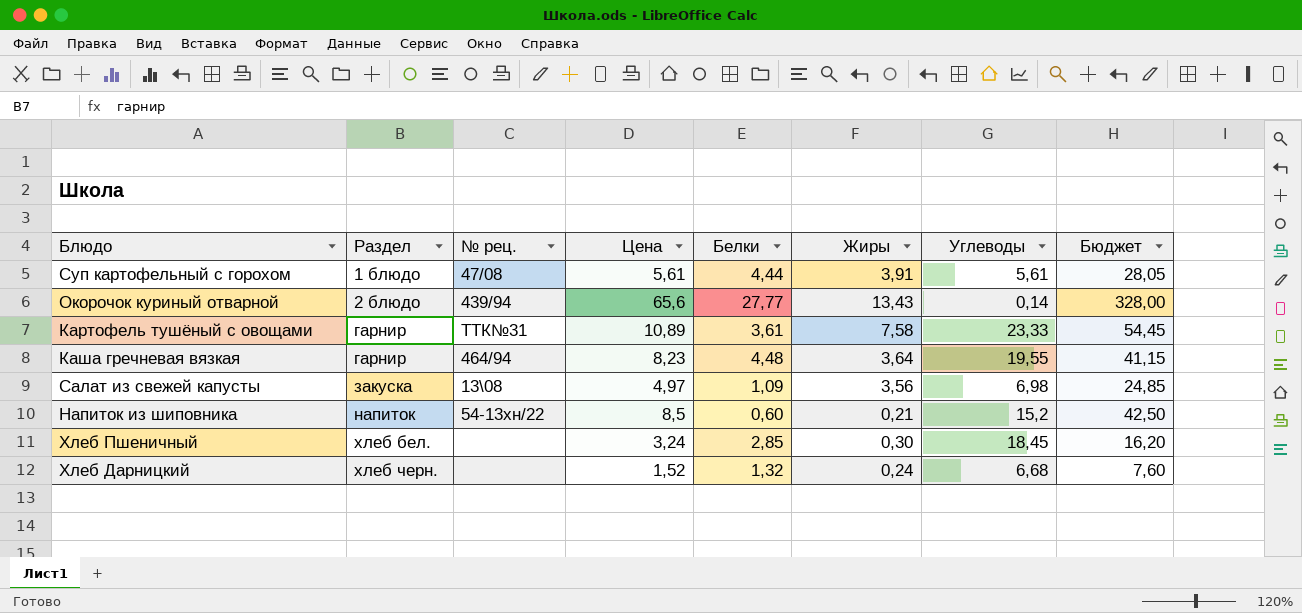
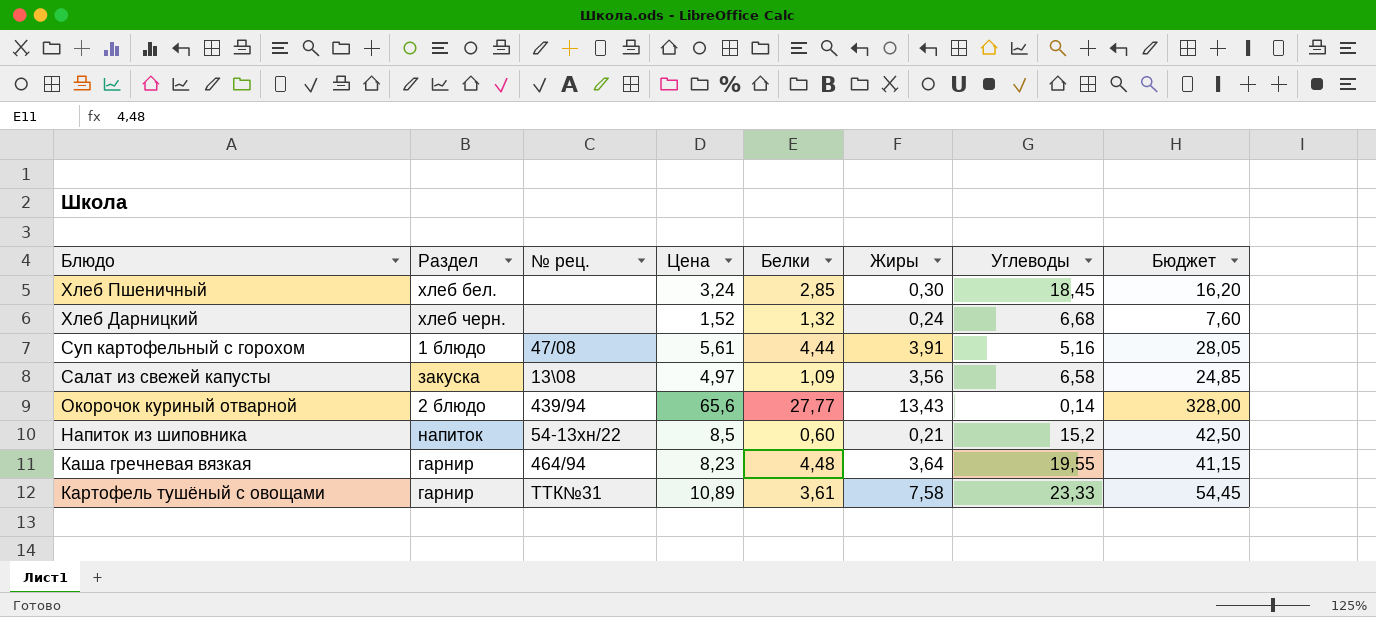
row order: Раздел ascending -> Блюдо descending
Суп картофельный с горохом | Углеводы: 5,61 -> 5,16
Салат из свежей капусты | Углеводы: 6,98 -> 6,58

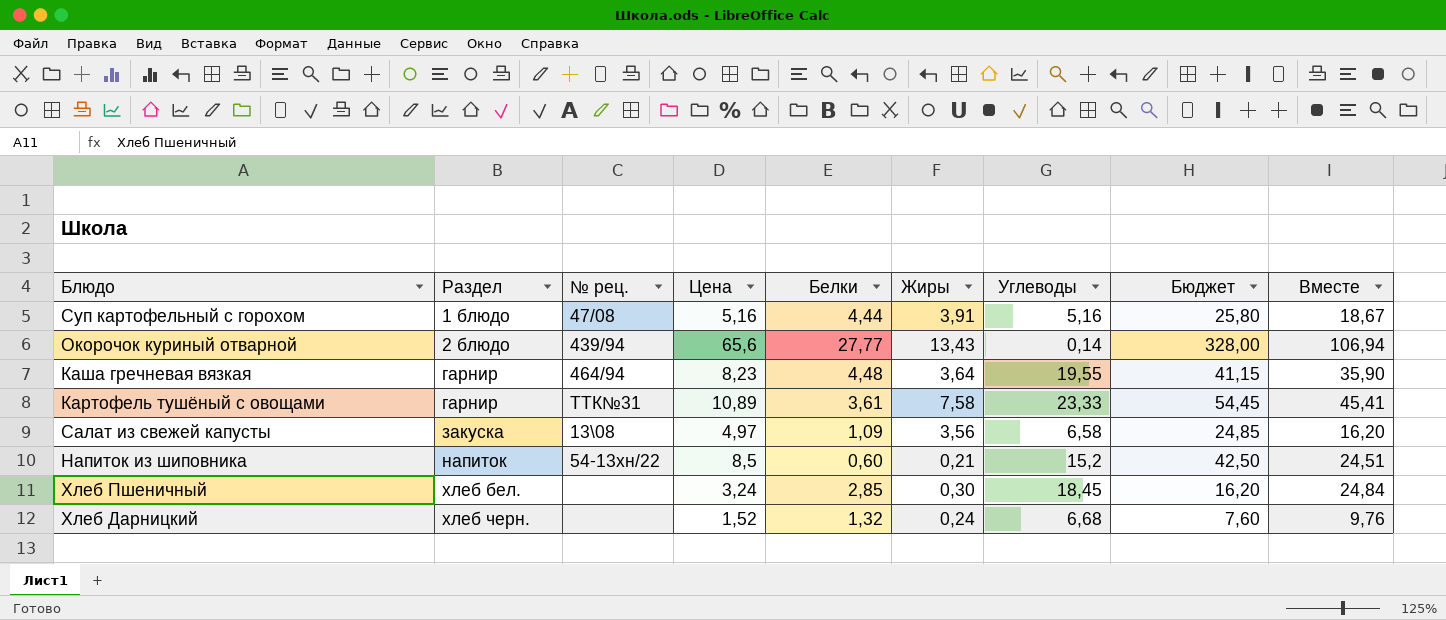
row order: Блюдо descending -> Раздел ascending
column Вместе | formula: none -> [Цена] + [Белки] + [Жиры] + [Углеводы]
Суп картофельный с горохом | Цена: 5,61 -> 5,16
Суп картофельный с горохом | Бюджет: 28,05 -> 25,80

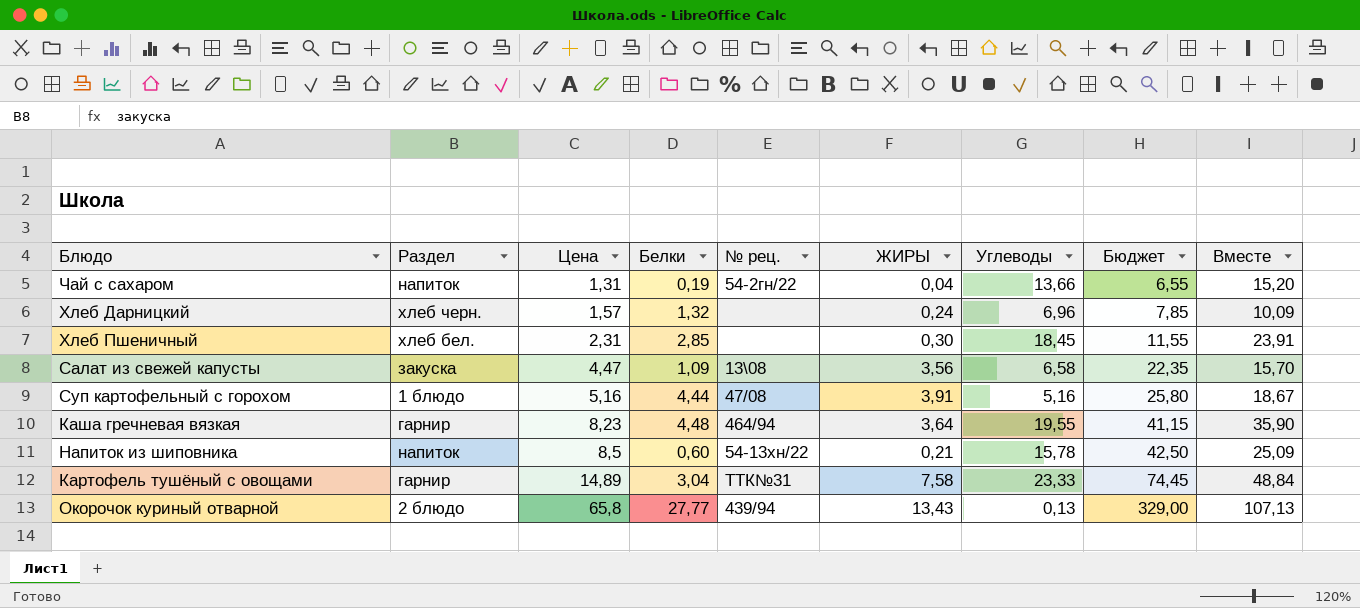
row order: Раздел ascending -> Цена ascending
column № рец. | position: 3 -> 5
column name: Жиры -> ЖИРЫ
row Чай с сахаром: none -> напиток | 1,31 | 0,19 | 54-2гн/22 | 0,04 | 13,66 | 6,55 | 15,20
Хлеб Дарницкий | Цена: 1,52 -> 1,57
Хлеб Дарницкий | Углеводы: 6,68 -> 6,96
Хлеб Дарницкий | Бюджет: 7,60 -> 7,85
Хлеб Дарницкий | Вместе: 9,76 -> 10,09
Хлеб Пшеничный | Цена: 3,24 -> 2,31
Хлеб Пшеничный | Бюджет: 16,20 -> 11,55
Хлеб Пшеничный | Вместе: 24,84 -> 23,91
Салат из свежей капусты | Цена: 4,97 -> 4,47
Салат из свежей капусты | Бюджет: 24,85 -> 22,35
Салат из свежей капусты | Вместе: 16,20 -> 15,70
Напиток из шиповника | Углеводы: 15,2 -> 15,78
Напиток из шиповника | Вместе: 24,51 -> 25,09
Картофель тушёный с овощами | Цена: 10,89 -> 14,89
Картофель тушёный с овощами | Белки: 3,61 -> 3,04
Картофель тушёный с овощами | Бюджет: 54,45 -> 74,45
Картофель тушёный с овощами | Вместе: 45,41 -> 48,84
Окорочок куриный отварной | Цена: 65,6 -> 65,8
Окорочок куриный отварной | Углеводы: 0,14 -> 0,13
Окорочок куриный отварной | Бюджет: 328,00 -> 329,00
Окорочок куриный отварной | Вместе: 106,94 -> 107,13

